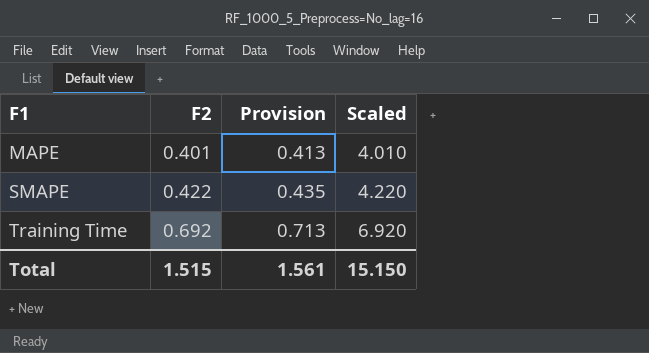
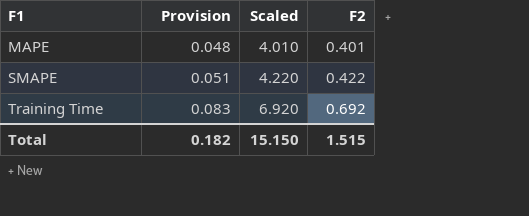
column Provision | formula: [F2] * 1.03 -> [F2] * 0.12
column F2 | position: 2 -> 4
Total | Provision: 1.561 -> 0.182

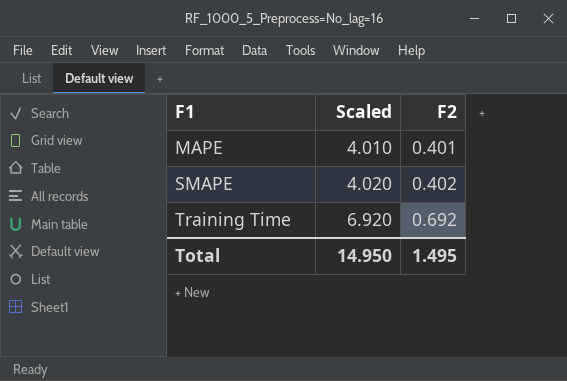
column Provision | formula: [F2] * 0.12 -> none
SMAPE | Scaled: 4.220 -> 4.020
SMAPE | F2: 0.422 -> 0.402
Total | Scaled: 15.150 -> 14.950
Total | F2: 1.515 -> 1.495

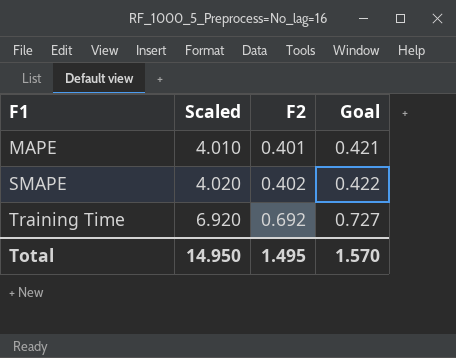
column Goal | formula: none -> [F2] * 1.05

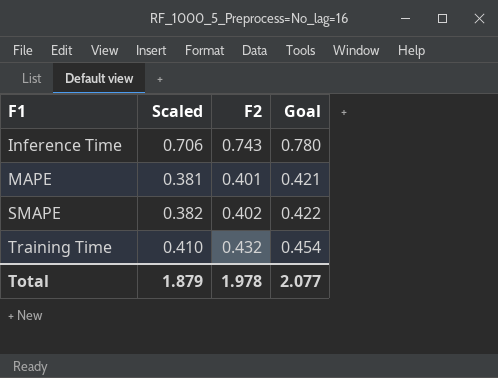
column Scaled | formula: [F2] * 10 -> [F2] * 0.95
row Inference Time: none -> 0.706 | 0.743 | 0.780
Training Time | F2: 0.692 -> 0.432
Training Time | Goal: 0.727 -> 0.454
Total | Scaled: 14.950 -> 1.879
Total | F2: 1.495 -> 1.978
Total | Goal: 1.570 -> 2.077

